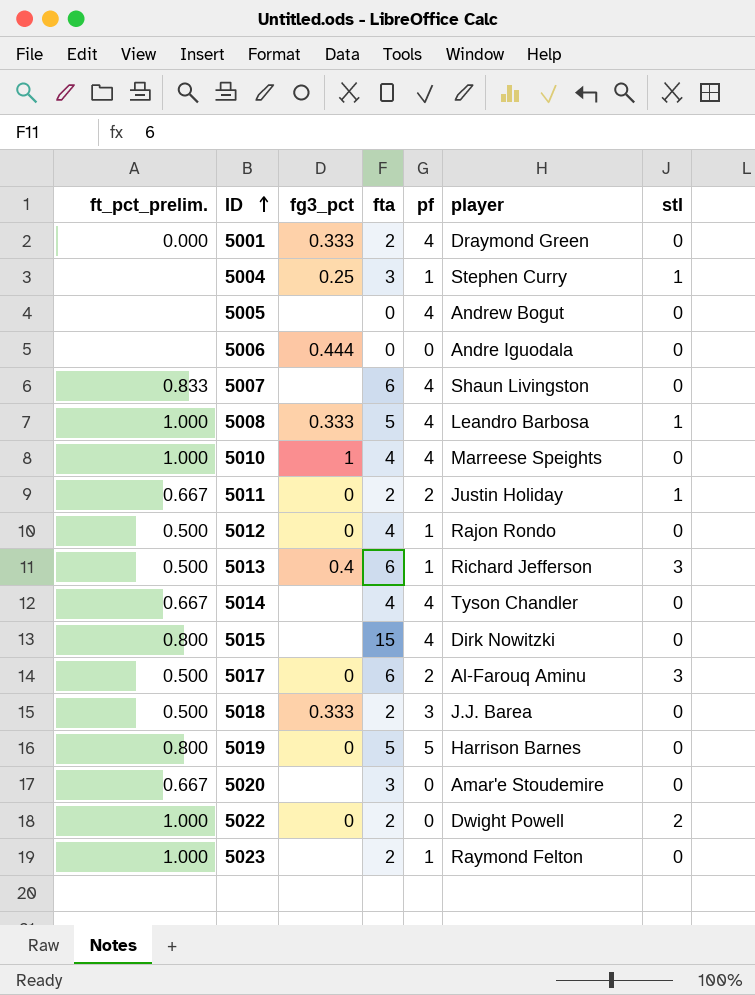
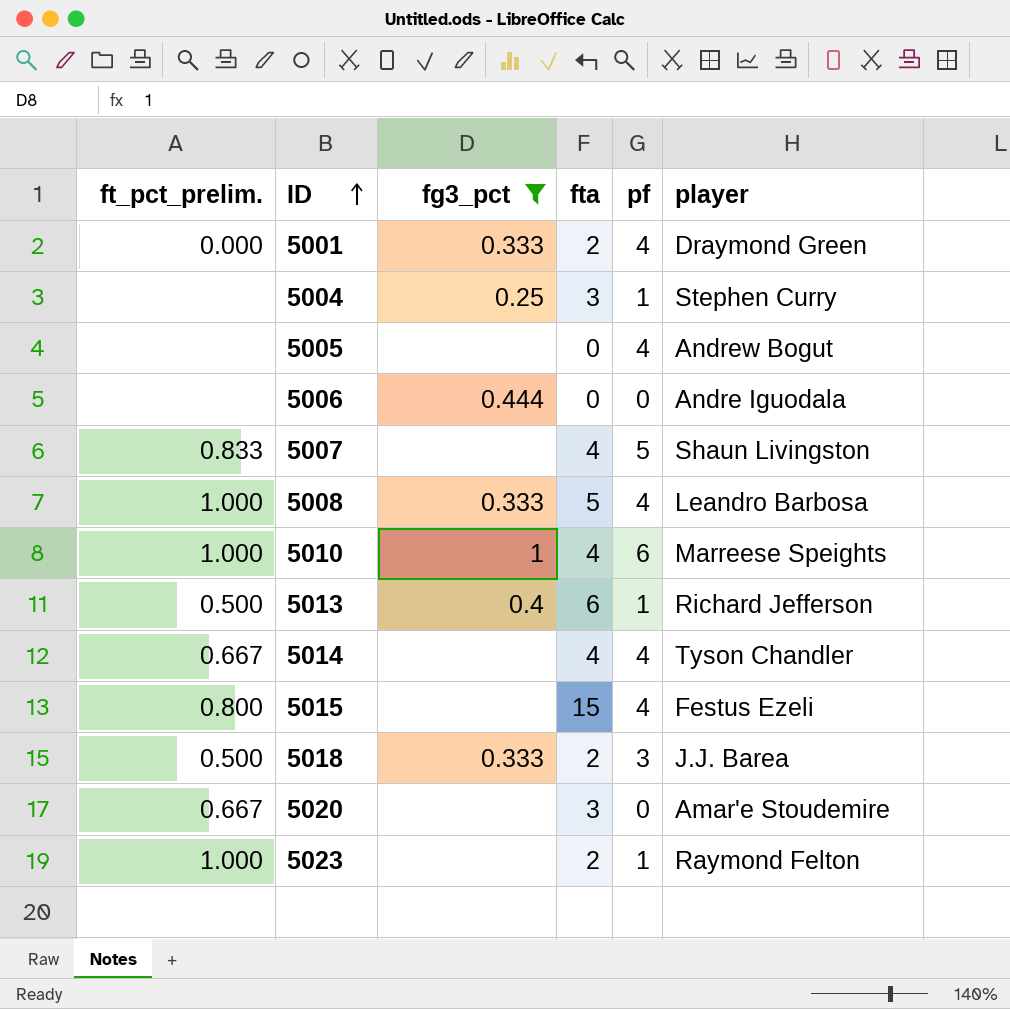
filter: none -> fg3_pct != 0
column stl | position: 7 -> none
5007 | fta: 6 -> 4
5007 | pf: 4 -> 5
5010 | pf: 4 -> 6
5015 | player: Dirk Nowitzki -> Festus Ezeli

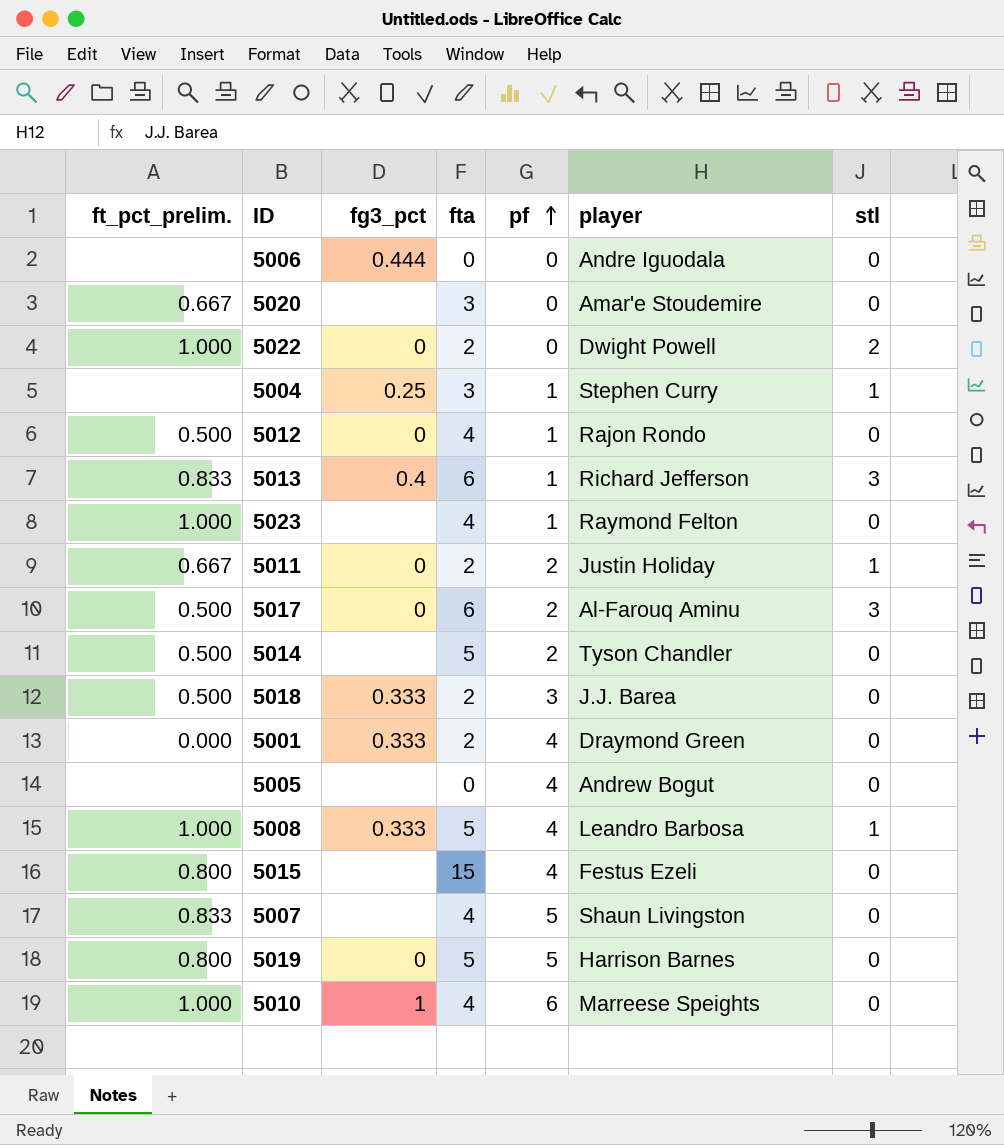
filter: fg3_pct != 0 -> none
row order: ID ascending -> pf ascending
column stl | position: none -> 7
5013 | ft_pct_prelim.: 0.500 -> 0.833
5023 | fta: 2 -> 4
5014 | ft_pct_prelim.: 0.667 -> 0.500
5014 | fta: 4 -> 5
5014 | pf: 4 -> 2

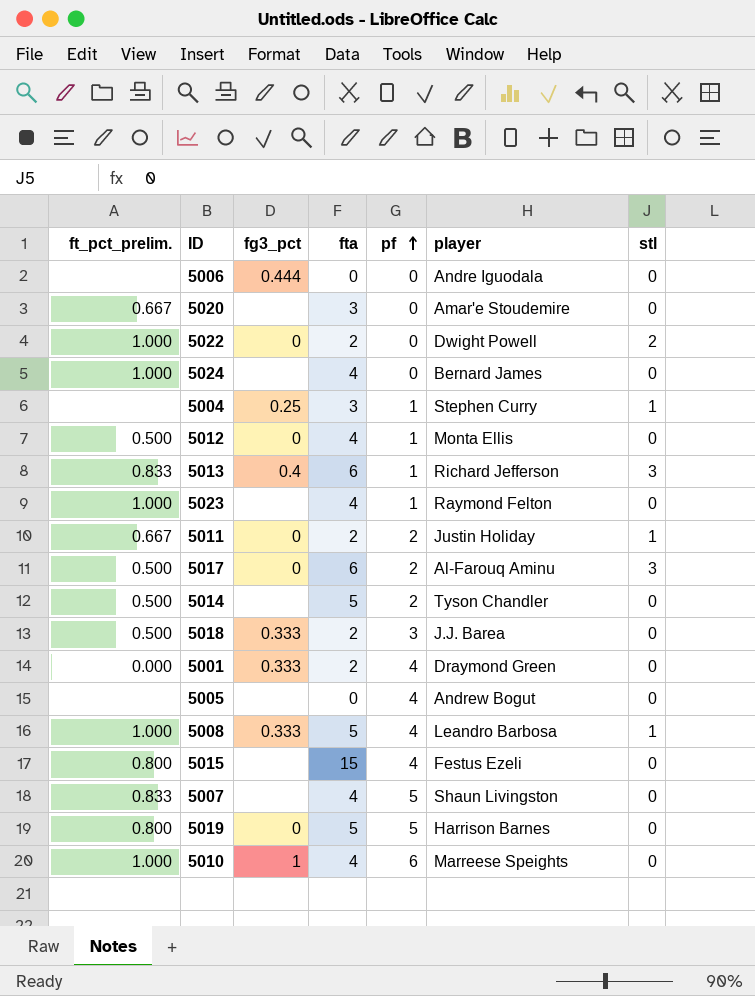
row 5024: none -> 1.000 | none | 4 | 0 | Bernard James | 0
5012 | player: Rajon Rondo -> Monta Ellis

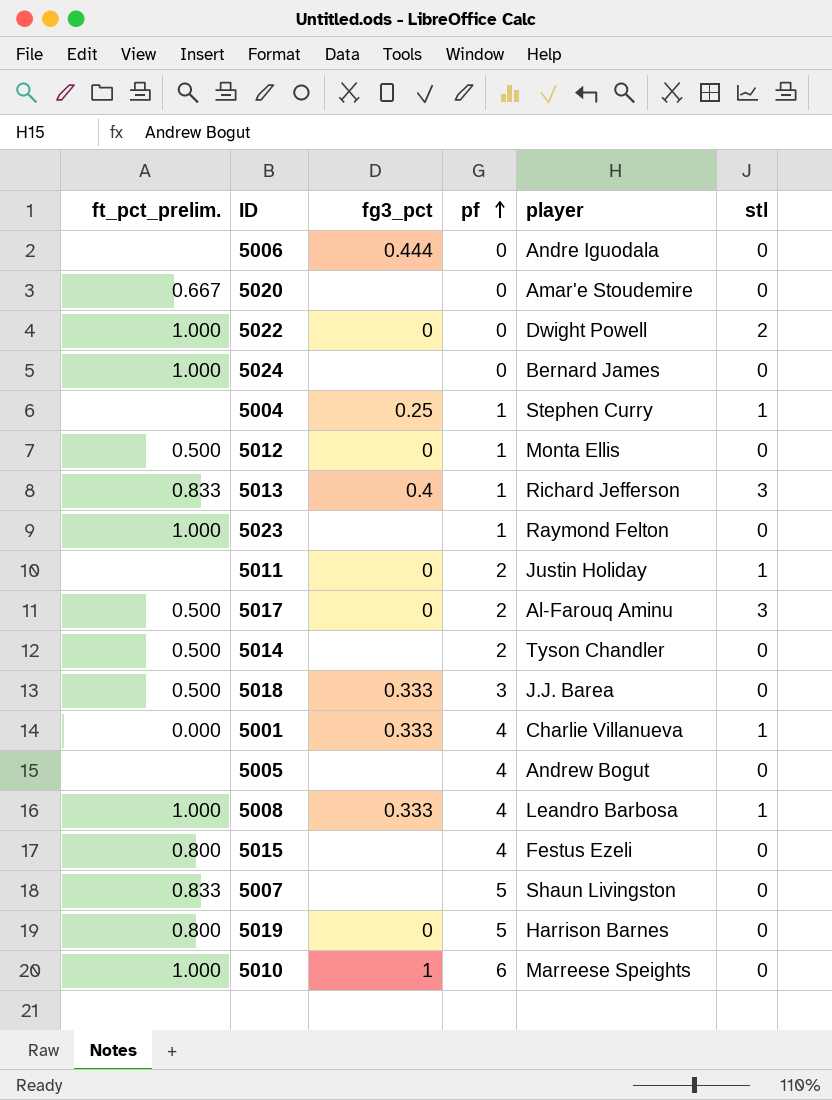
column fta | position: 4 -> none
5011 | ft_pct_prelim.: 0.667 -> none
5001 | player: Draymond Green -> Charlie Villanueva
5001 | stl: 0 -> 1

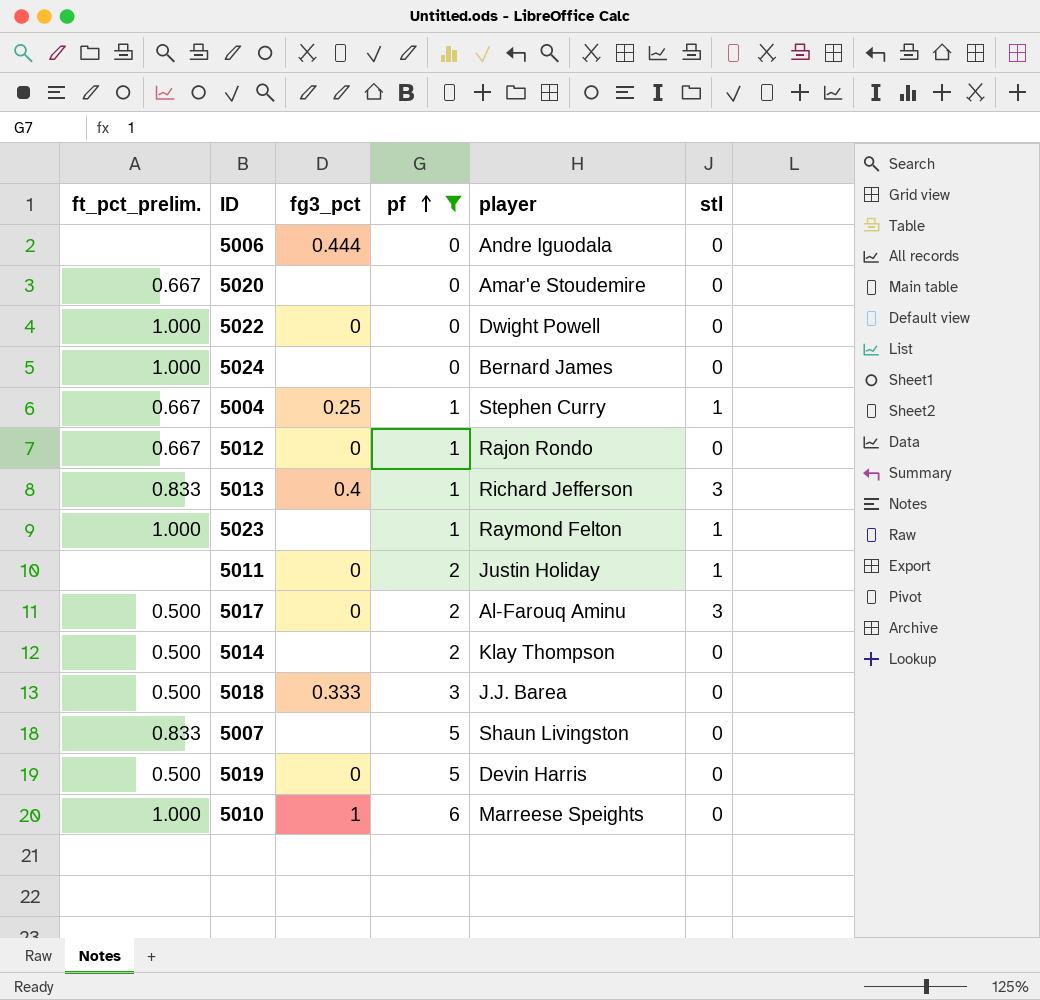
filter: none -> pf != 4
5022 | stl: 2 -> 0
5004 | ft_pct_prelim.: none -> 0.667
5012 | ft_pct_prelim.: 0.500 -> 0.667
5012 | player: Monta Ellis -> Rajon Rondo
5023 | stl: 0 -> 1
5014 | player: Tyson Chandler -> Klay Thompson
5019 | ft_pct_prelim.: 0.800 -> 0.500
5019 | player: Harrison Barnes -> Devin Harris

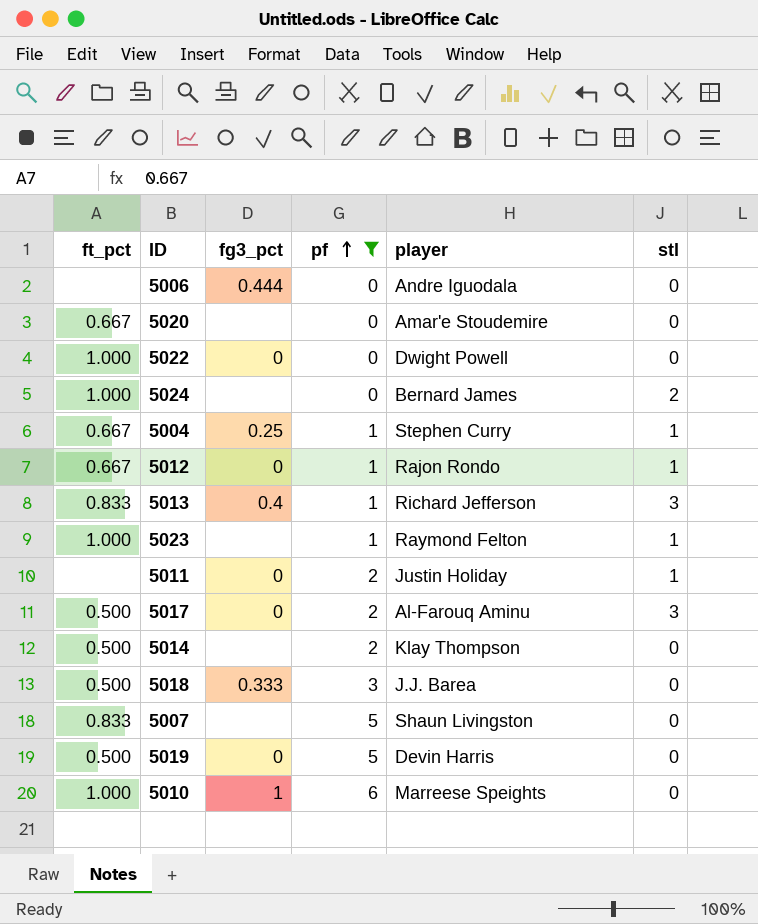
column name: ft_pct_prelim. -> ft_pct
5024 | stl: 0 -> 2
5012 | stl: 0 -> 1

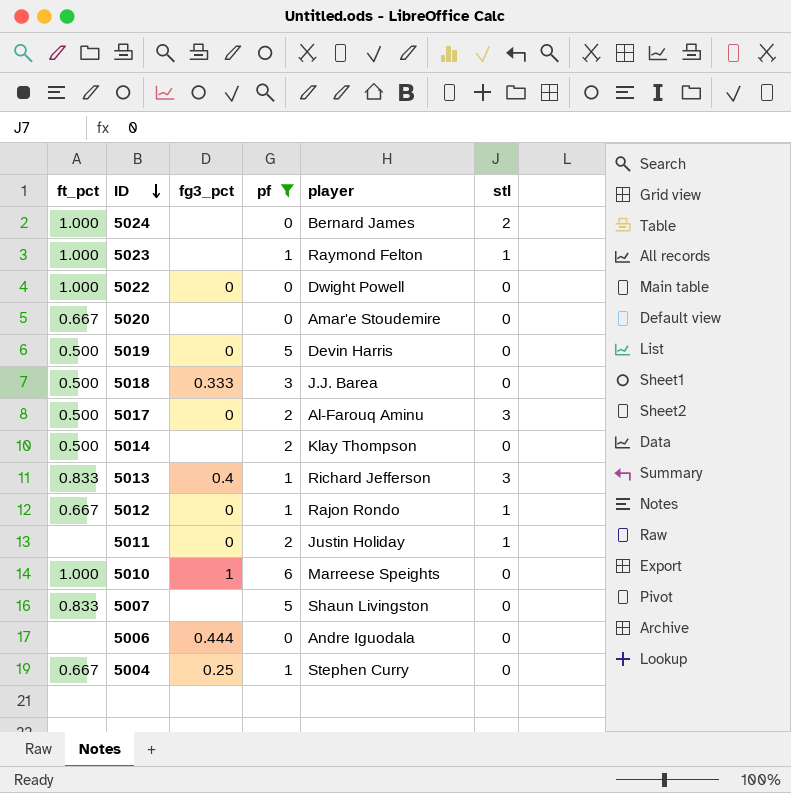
row order: pf ascending -> ID descending
5004 | stl: 1 -> 0

